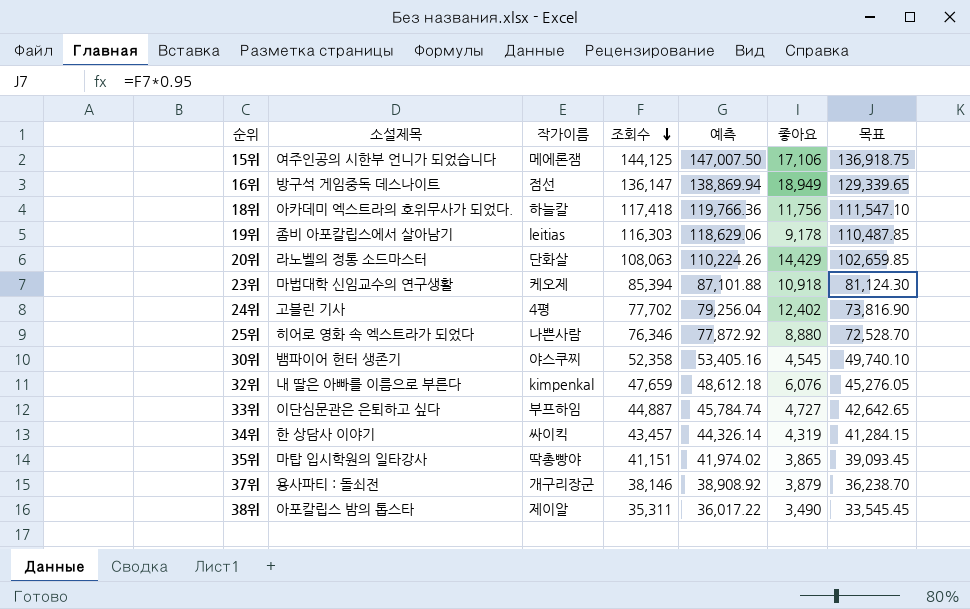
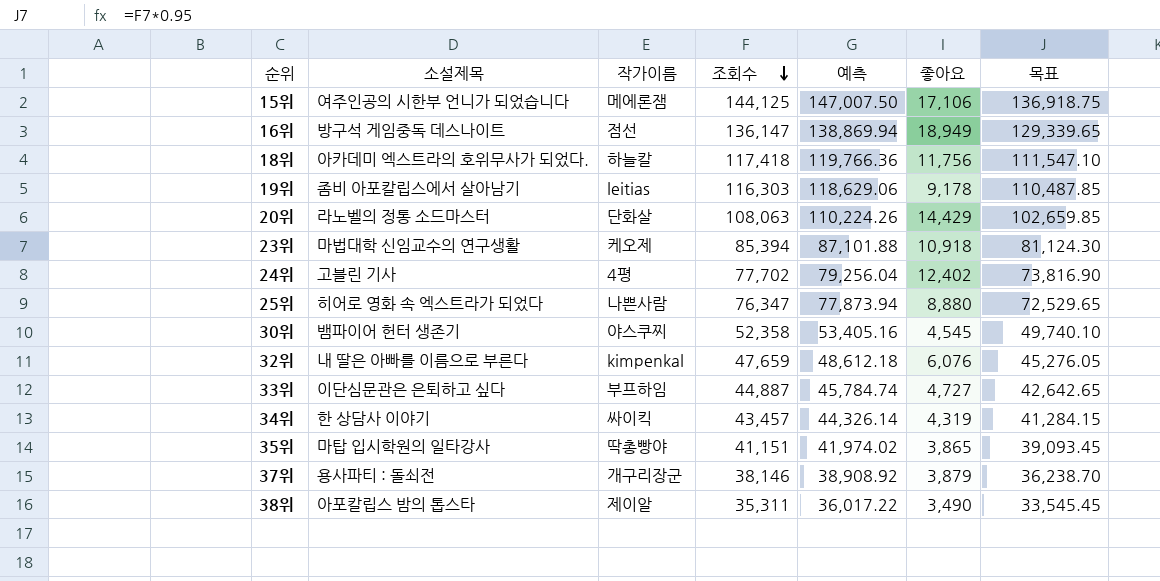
25위 | 조회수: 76,346 -> 76,347
25위 | 예측: 77,872.92 -> 77,873.94
25위 | 목표: 72,528.70 -> 72,529.65

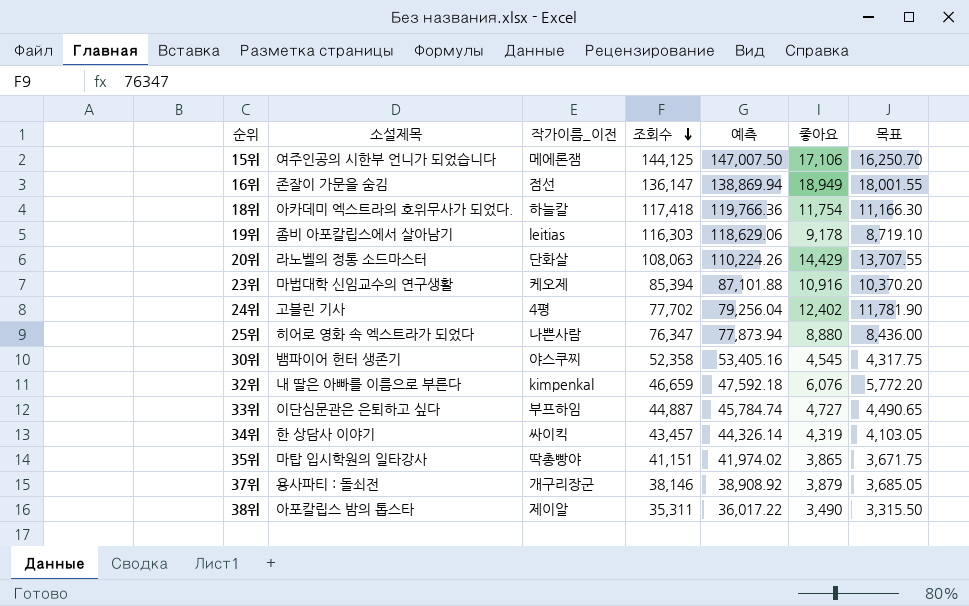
column name: 작가이름 -> 작가이름_이전
column 목표 | formula: [조회수] * 0.95 -> [좋아요] * 0.95
16위 | 소설제목: 방구석 게임중독 데스나이트 -> 존잘이 가문을 숨김
18위 | 좋아요: 11,756 -> 11,754
23위 | 좋아요: 10,918 -> 10,916
32위 | 조회수: 47,659 -> 46,659
32위 | 예측: 48,612.18 -> 47,592.18

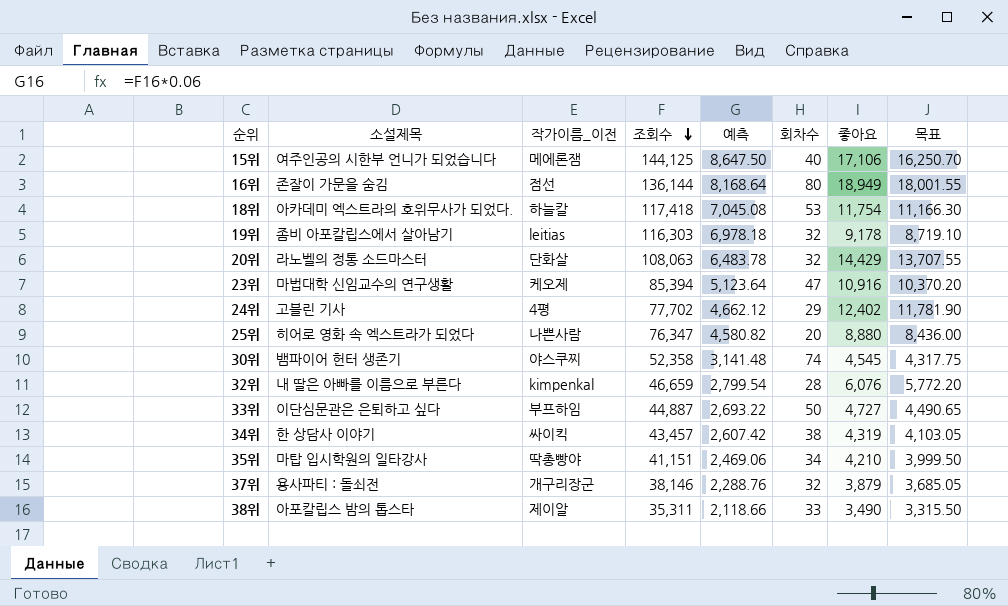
column 예측 | formula: [조회수] * 1.02 -> [조회수] * 0.06
column 회차수 | position: none -> 6
16위 | 조회수: 136,147 -> 136,144
35위 | 좋아요: 3,865 -> 4,210
35위 | 목표: 3,671.75 -> 3,999.50

